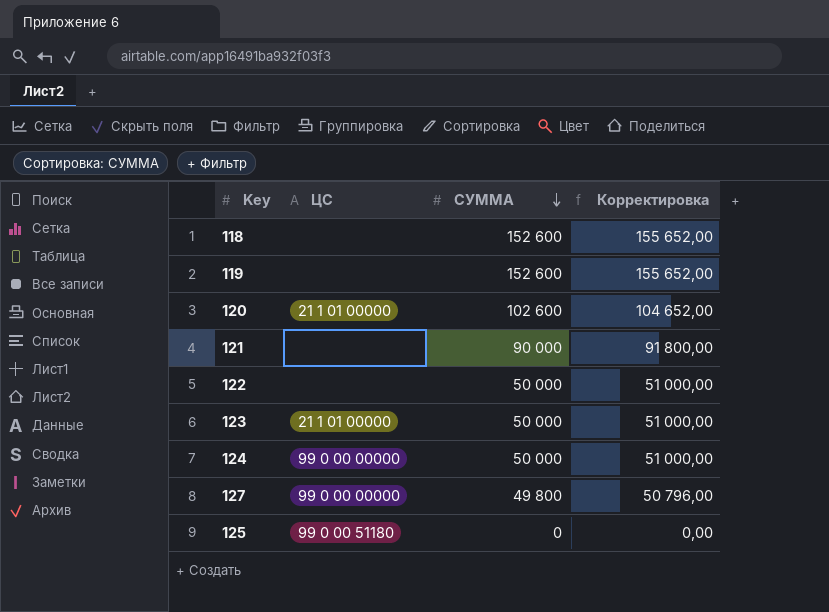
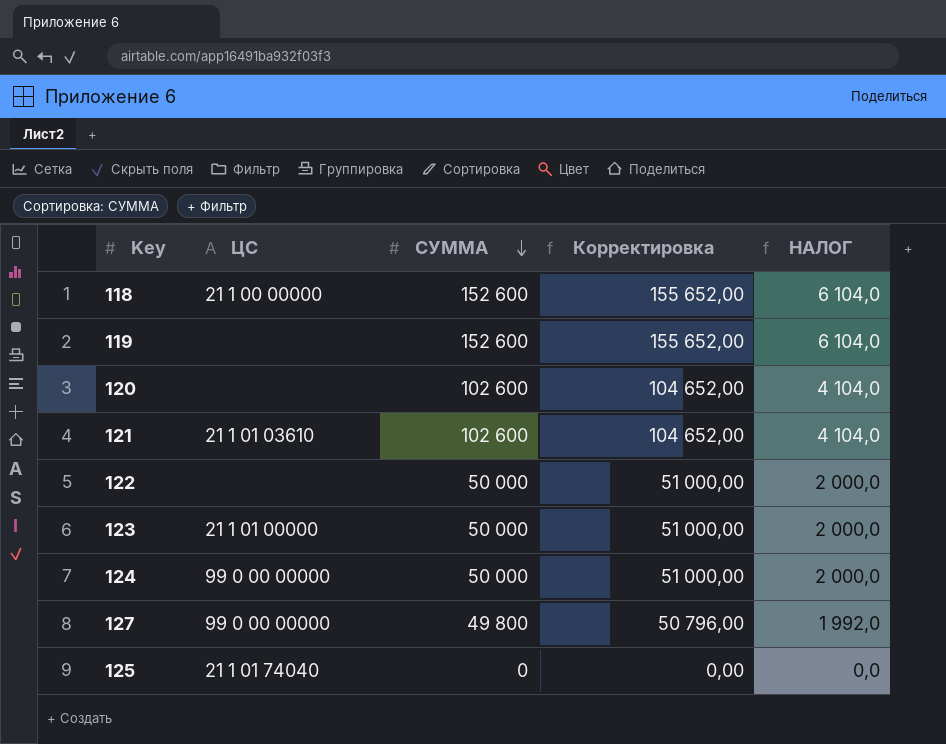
column НАЛОГ | formula: none -> [СУММА] * 0,04
118 | ЦС: none -> 21 1 00 00000
120 | ЦС: 21 1 01 00000 -> none
121 | ЦС: none -> 21 1 01 03610
121 | СУММА: 90 000 -> 102 600
121 | Корректировка: 91 800,00 -> 104 652,00
125 | ЦС: 99 0 00 51180 -> 21 1 01 74040

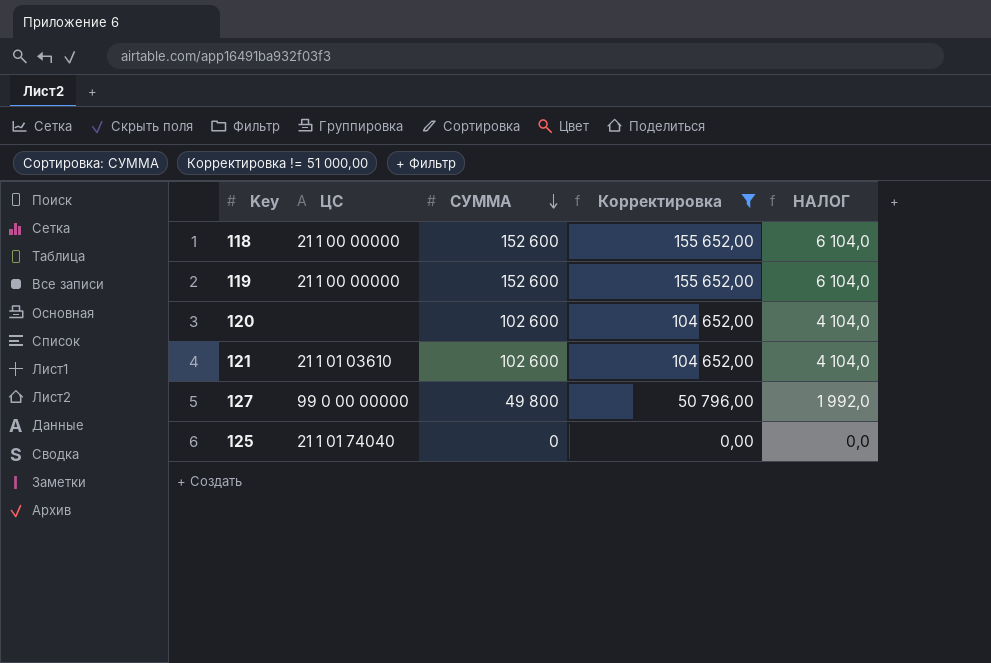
filter: none -> Корректировка != 51 000,00
119 | ЦС: none -> 21 1 00 00000

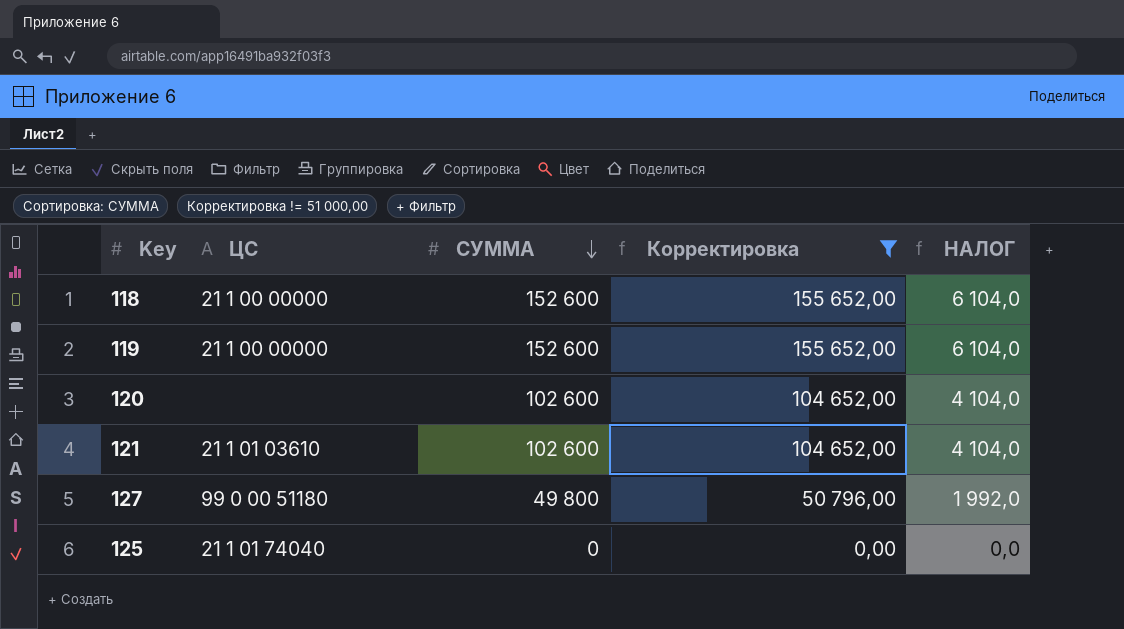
127 | ЦС: 99 0 00 00000 -> 99 0 00 51180

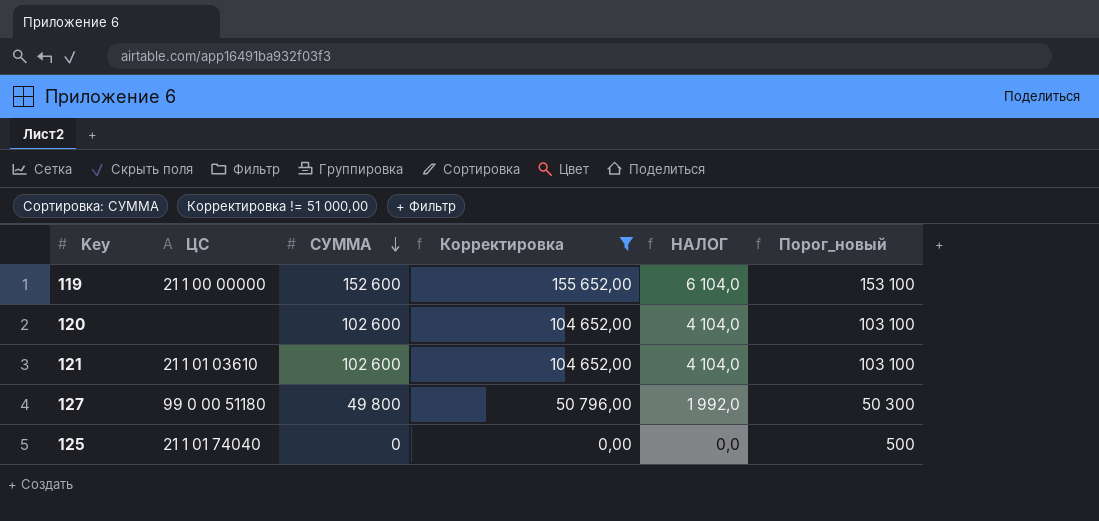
column Порог_новый | formula: none -> [СУММА] + 500
row 118: 21 1 00 00000 | 152 600 | 155 652,00 | 6 104,0 -> none

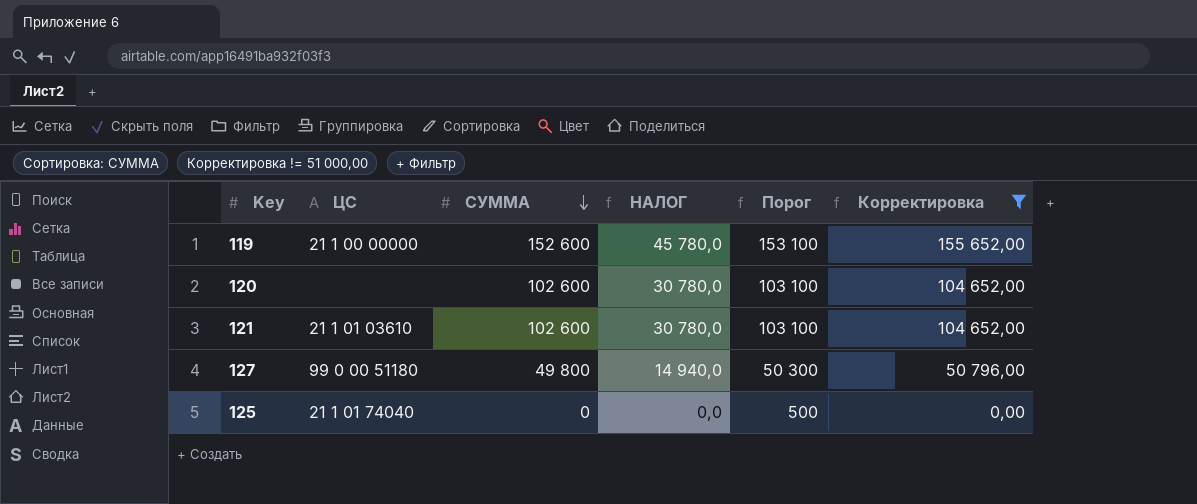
column НАЛОГ | formula: [СУММА] * 0,04 -> [СУММА] * 0,3
column name: Порог_новый -> Порог
column Корректировка | position: 4 -> 6

